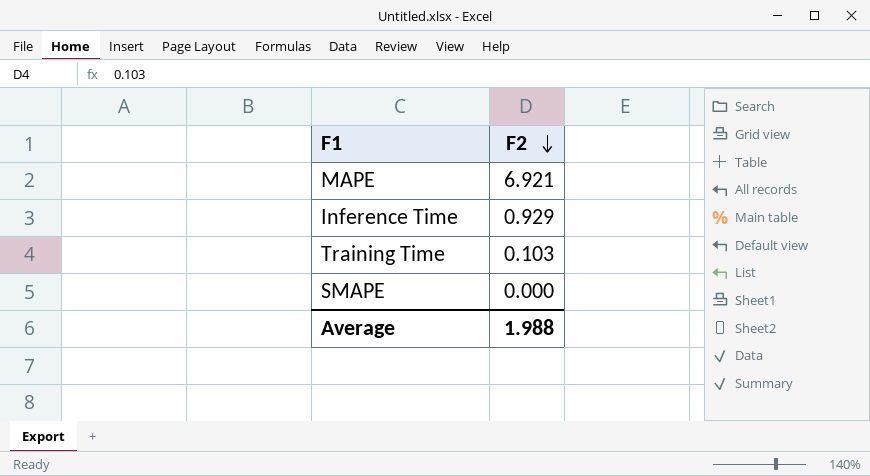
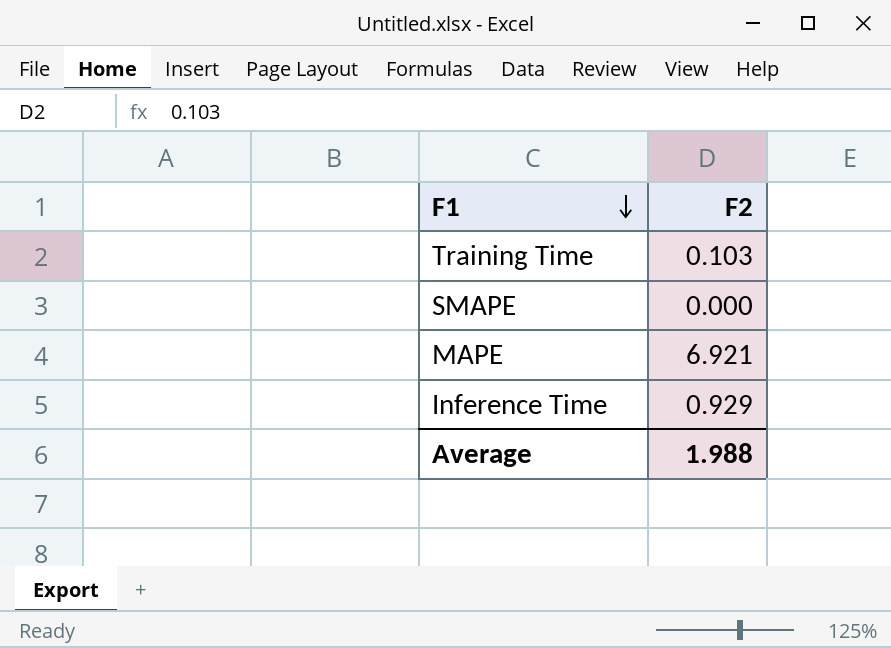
row order: F2 descending -> F1 descending

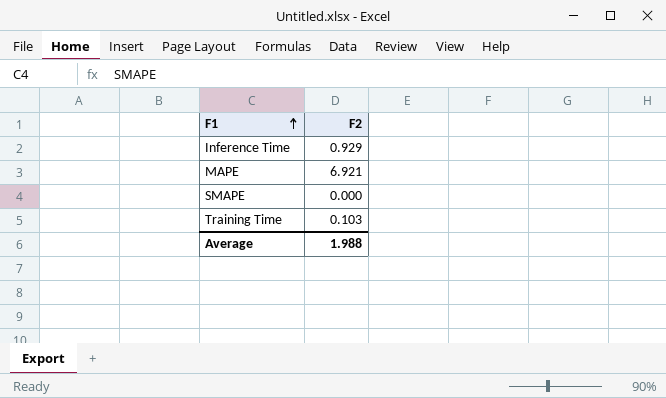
row order: F1 descending -> F1 ascending

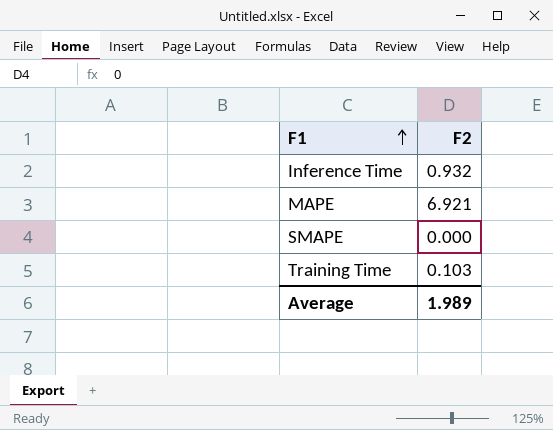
Inference Time | F2: 0.929 -> 0.932
Average | F2: 1.988 -> 1.989

